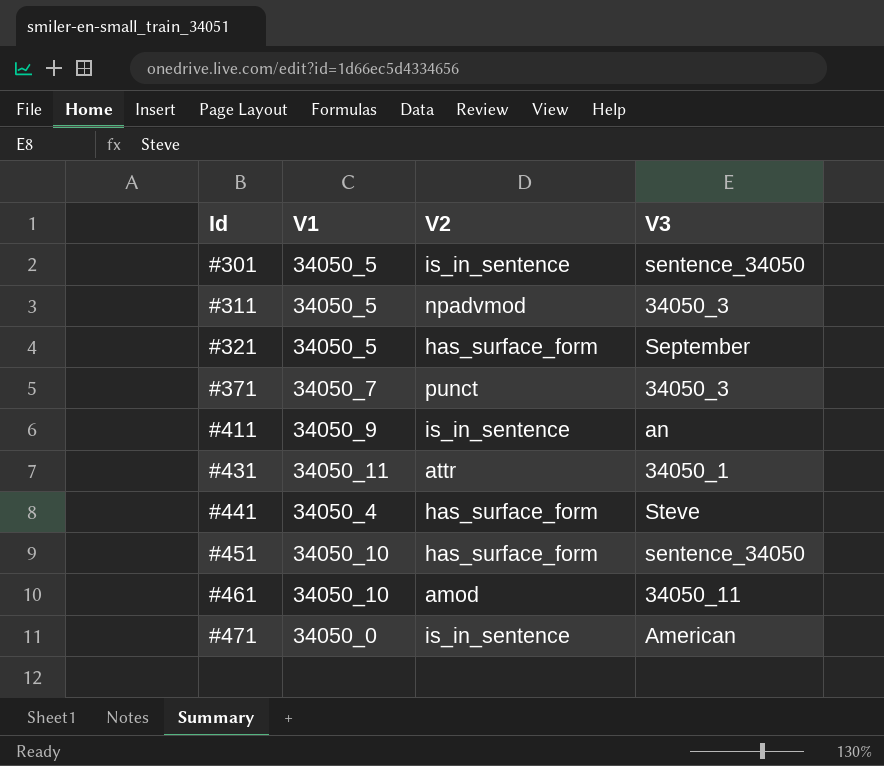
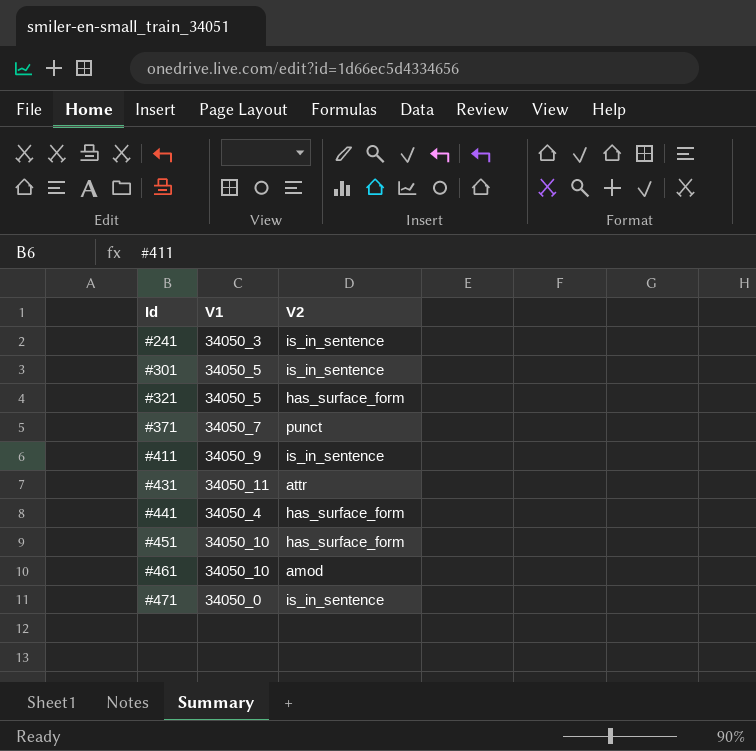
column V3 | position: 4 -> none
row #311: 34050_5 | npadvmod | 34050_3 -> none
row #241: none -> 34050_3 | is_in_sentence

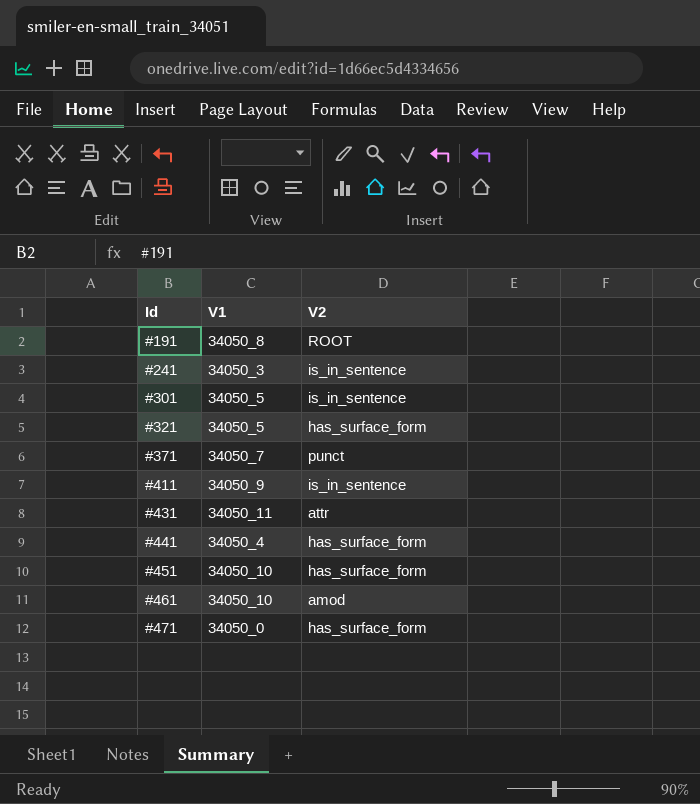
row #191: none -> 34050_8 | ROOT
#471 | V2: is_in_sentence -> has_surface_form

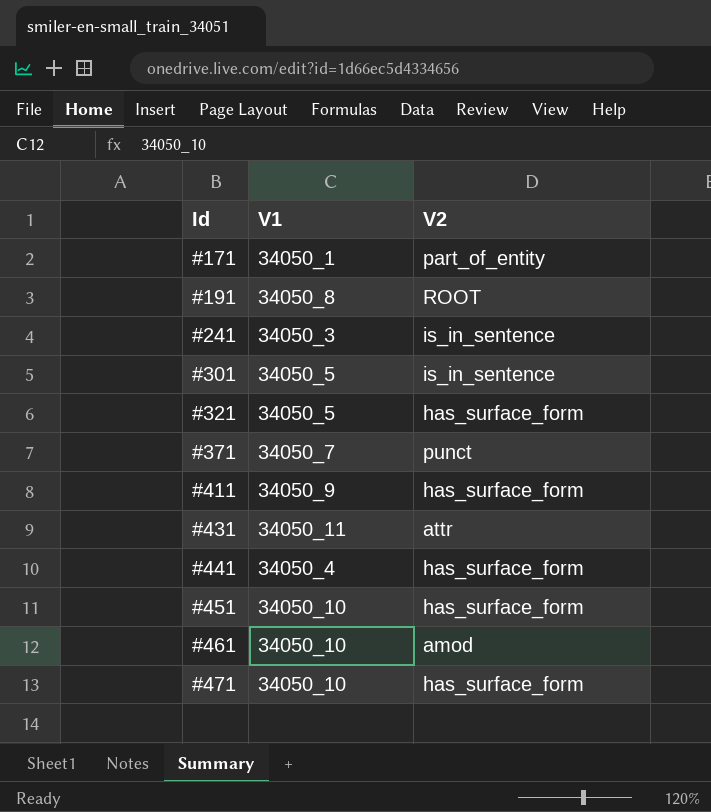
row #171: none -> 34050_1 | part_of_entity
#411 | V2: is_in_sentence -> has_surface_form
#471 | V1: 34050_0 -> 34050_10

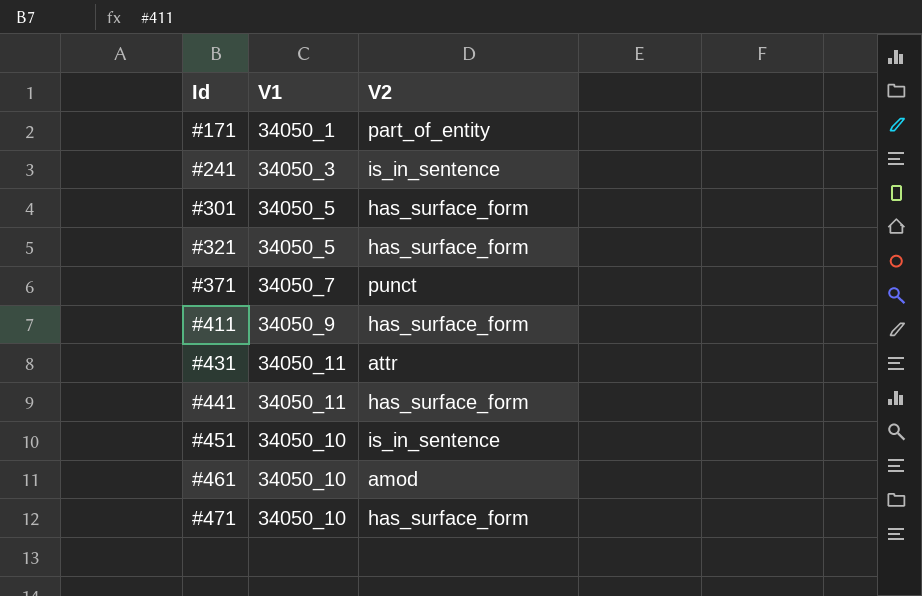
row #191: 34050_8 | ROOT -> none
#301 | V2: is_in_sentence -> has_surface_form
#441 | V1: 34050_4 -> 34050_11
#451 | V2: has_surface_form -> is_in_sentence

